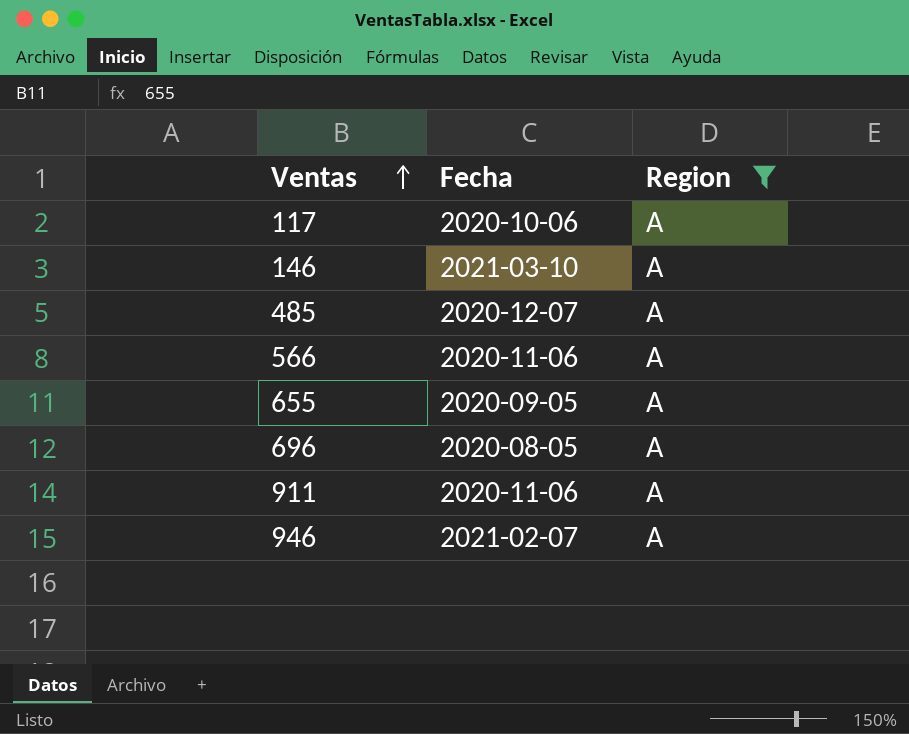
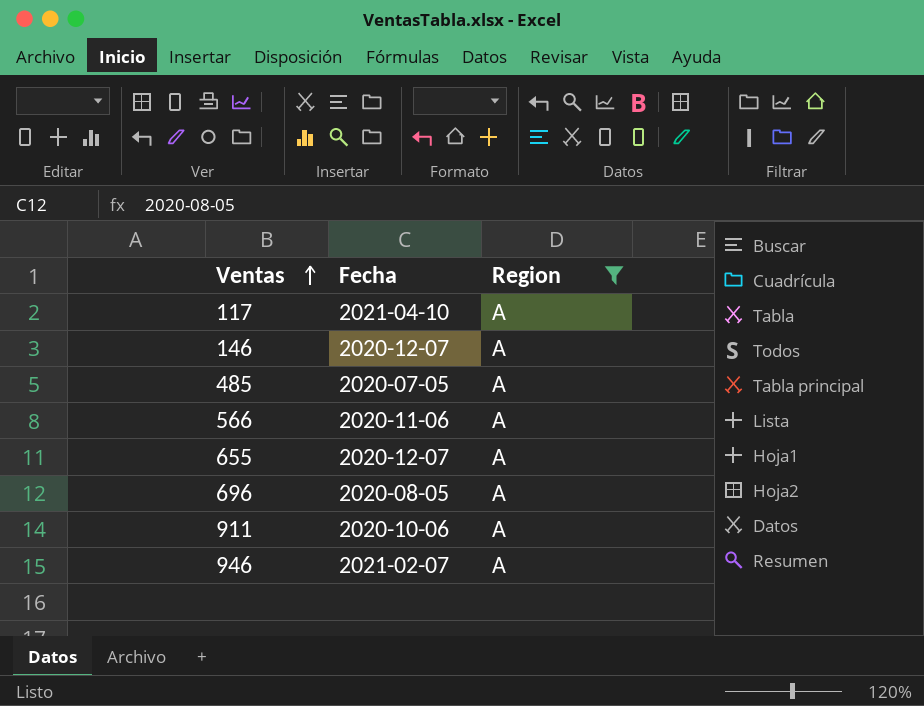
117 | Fecha: 2020-10-06 -> 2021-04-10
146 | Fecha: 2021-03-10 -> 2020-12-07
485 | Fecha: 2020-12-07 -> 2020-07-05
655 | Fecha: 2020-09-05 -> 2020-12-07
911 | Fecha: 2020-11-06 -> 2020-10-06

